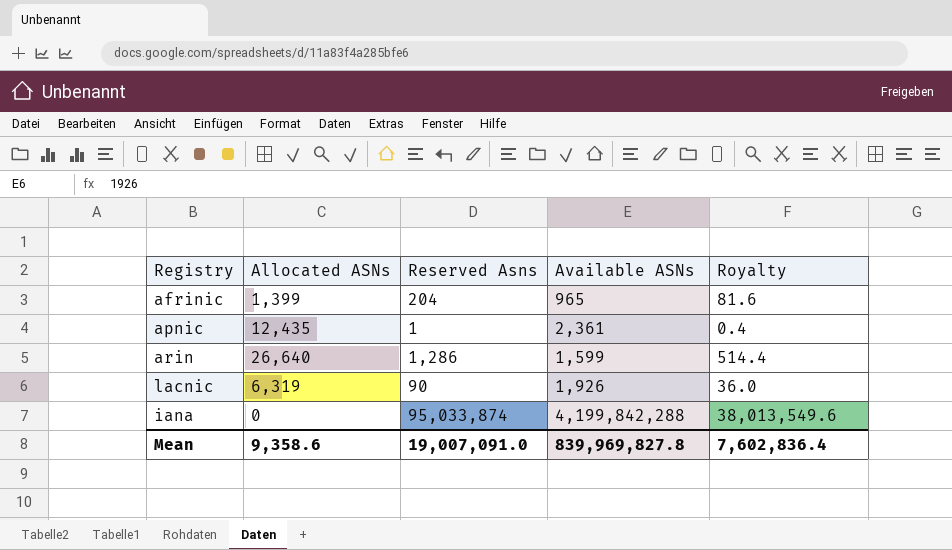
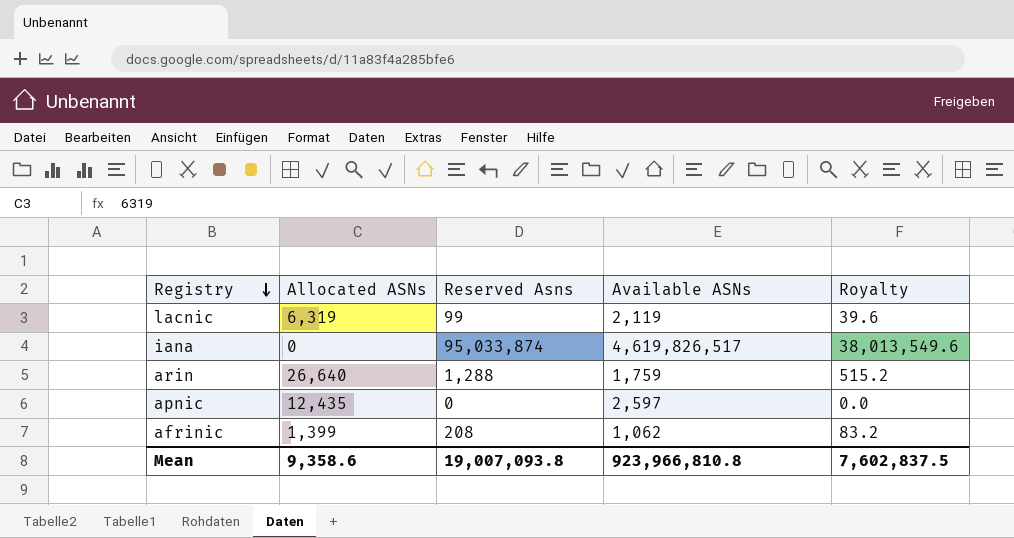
row order: none -> Registry descending
lacnic | Reserved Asns: 90 -> 99
lacnic | Available ASNs: 1,926 -> 2,119
lacnic | Royalty: 36.0 -> 39.6
iana | Available ASNs: 4,199,842,288 -> 4,619,826,517
arin | Reserved Asns: 1,286 -> 1,288
arin | Available ASNs: 1,599 -> 1,759
arin | Royalty: 514.4 -> 515.2
apnic | Reserved Asns: 1 -> 0
apnic | Available ASNs: 2,361 -> 2,597
apnic | Royalty: 0.4 -> 0.0
afrinic | Reserved Asns: 204 -> 208
afrinic | Available ASNs: 965 -> 1,062
afrinic | Royalty: 81.6 -> 83.2
Mean | Reserved Asns: 19,007,091.0 -> 19,007,093.8
Mean | Available ASNs: 839,969,827.8 -> 923,966,810.8
Mean | Royalty: 7,602,836.4 -> 7,602,837.5

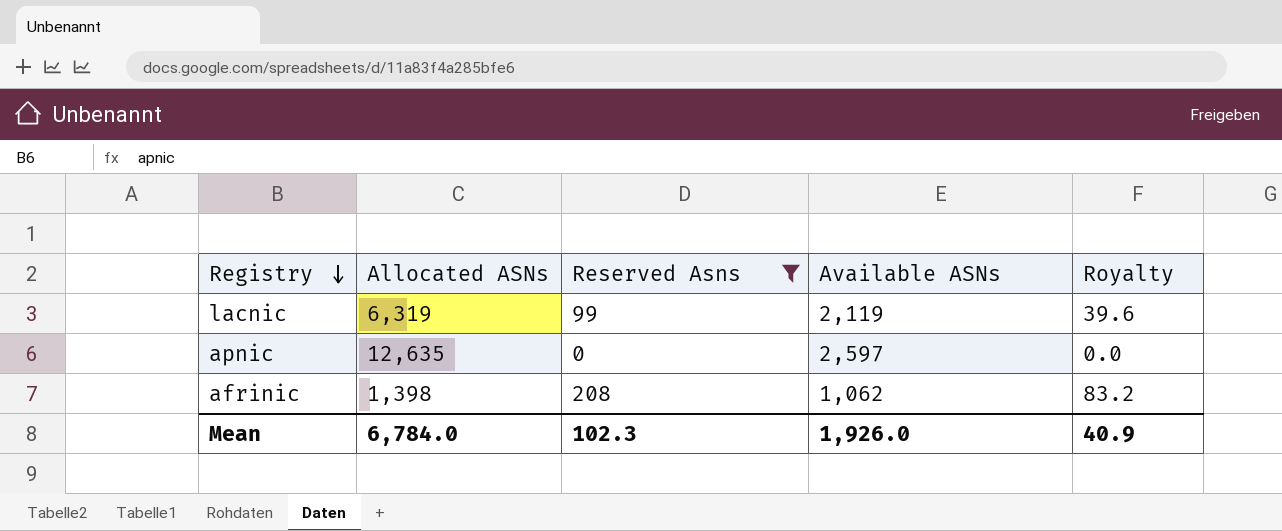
filter: none -> Reserved Asns <= 208
apnic | Allocated ASNs: 12,435 -> 12,635
afrinic | Allocated ASNs: 1,399 -> 1,398
Mean | Allocated ASNs: 9,358.6 -> 6,784.0
Mean | Reserved Asns: 19,007,093.8 -> 102.3
Mean | Available ASNs: 923,966,810.8 -> 1,926.0
Mean | Royalty: 7,602,837.5 -> 40.9

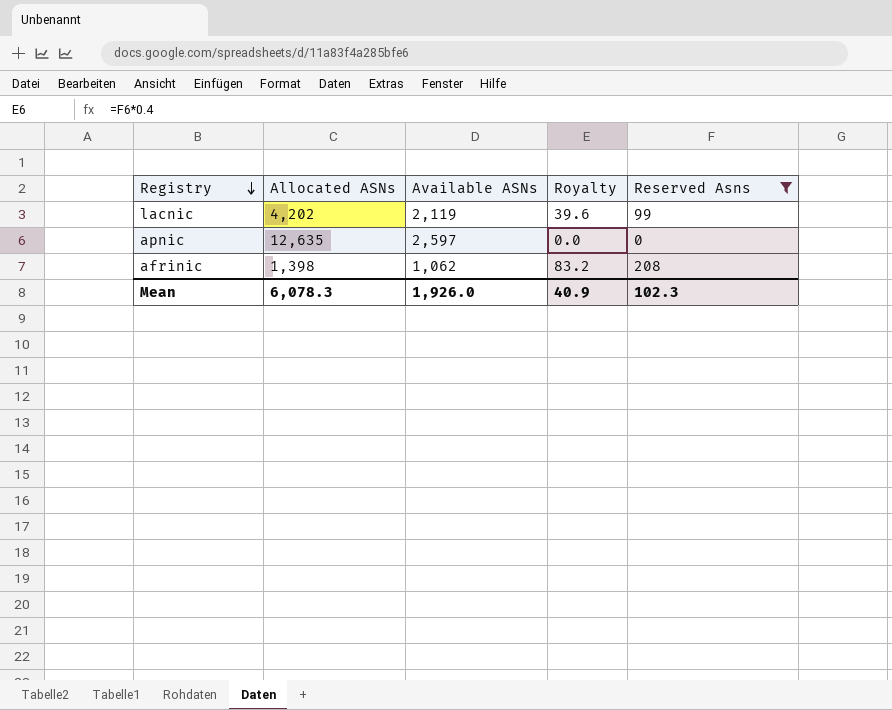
column Reserved Asns | position: 3 -> 5
lacnic | Allocated ASNs: 6,319 -> 4,202
Mean | Allocated ASNs: 6,784.0 -> 6,078.3

